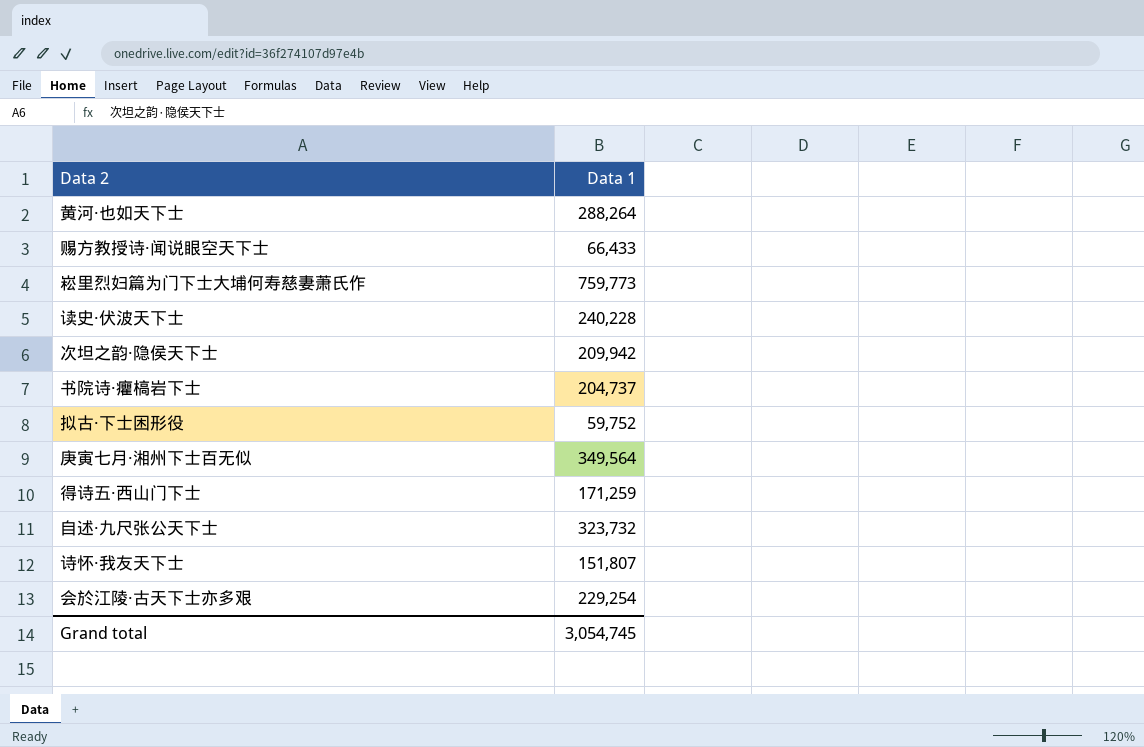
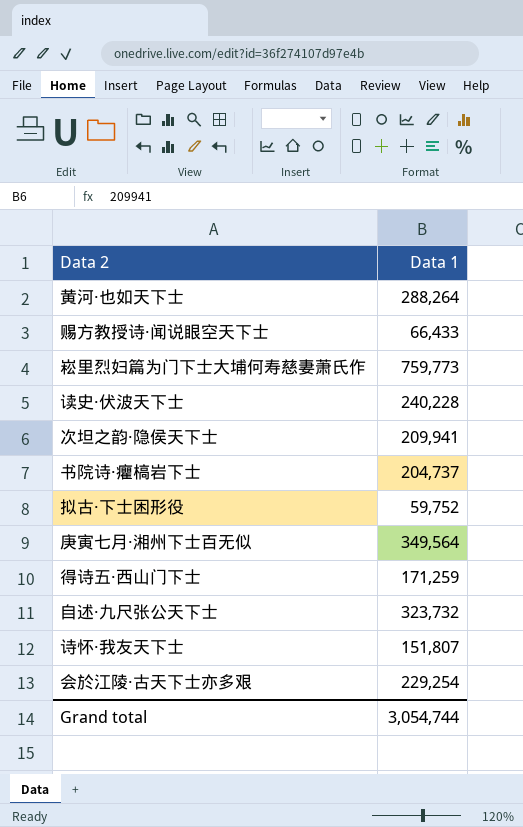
次坦之韵·隐侯天下士 | Data 1: 209,942 -> 209,941
Grand total | Data 1: 3,054,745 -> 3,054,744

